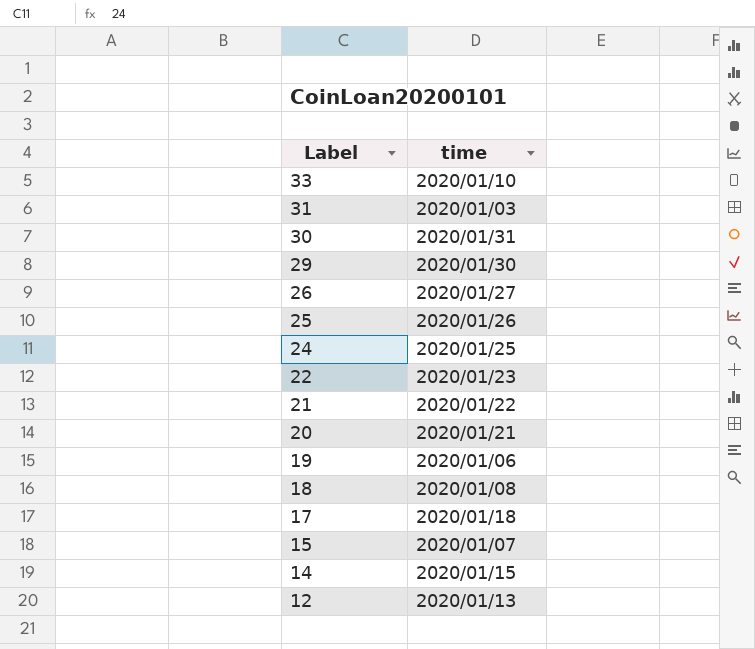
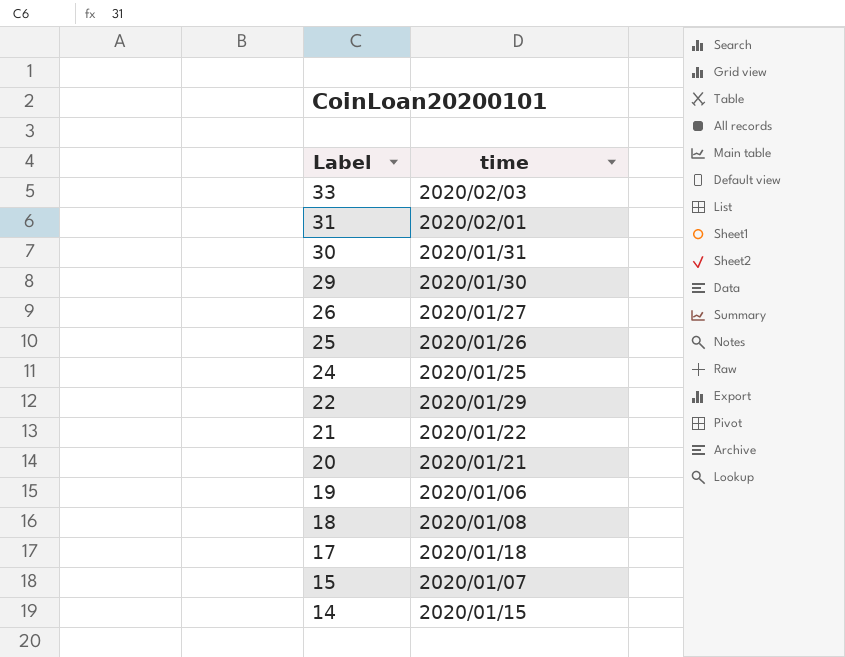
row 12: 2020/01/13 -> none
33 | time: 2020/01/10 -> 2020/02/03
31 | time: 2020/01/03 -> 2020/02/01
22 | time: 2020/01/23 -> 2020/01/29

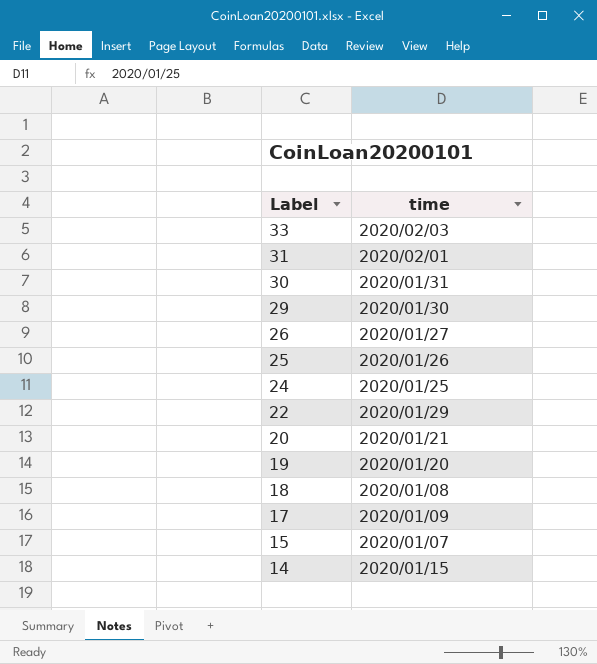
row 21: 2020/01/22 -> none
19 | time: 2020/01/06 -> 2020/01/20
17 | time: 2020/01/18 -> 2020/01/09

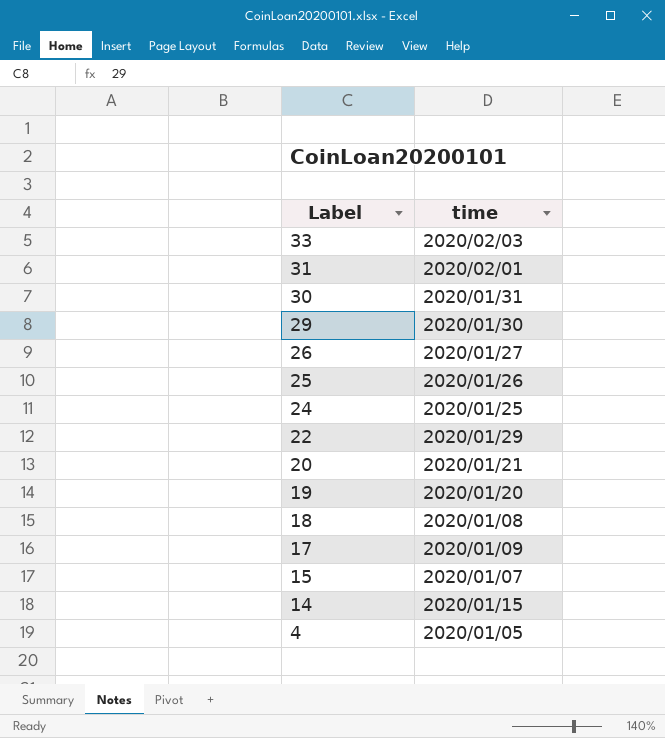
row 4: none -> 2020/01/05

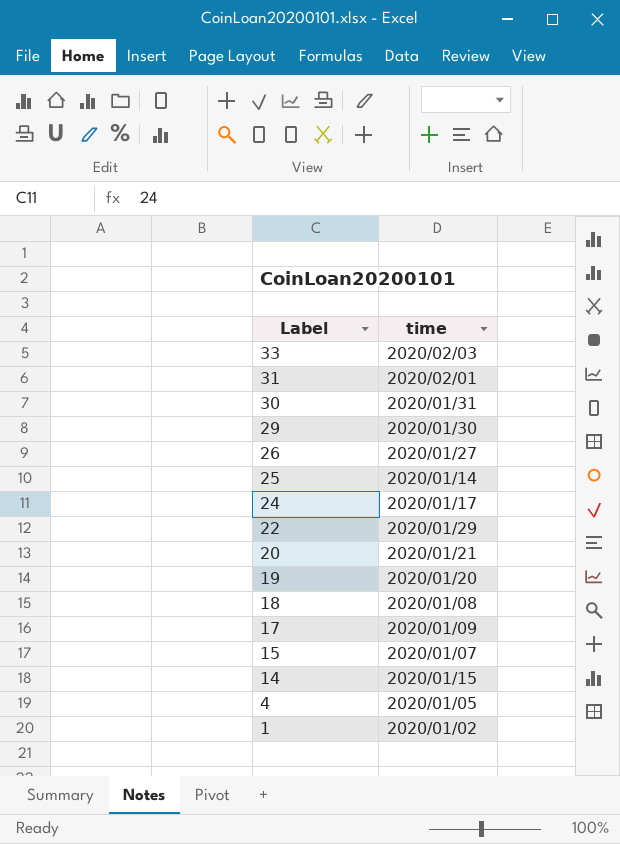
25 | time: 2020/01/26 -> 2020/01/14
24 | time: 2020/01/25 -> 2020/01/17
row 1: none -> 2020/01/02

